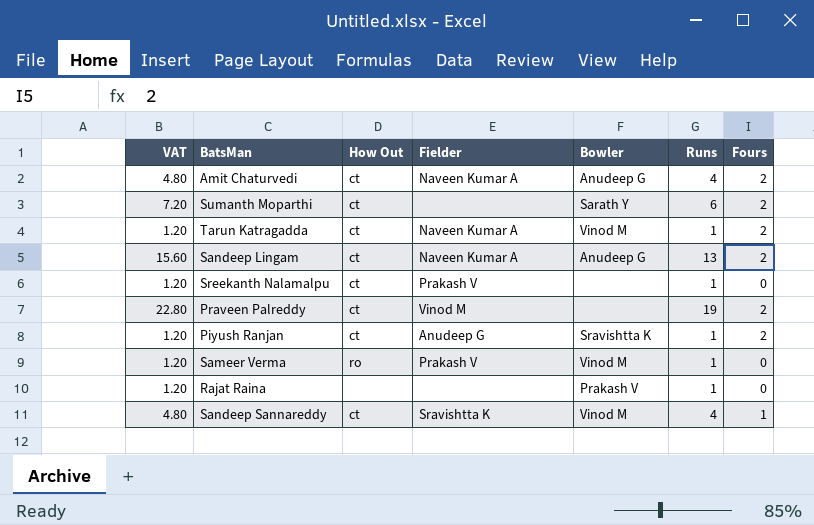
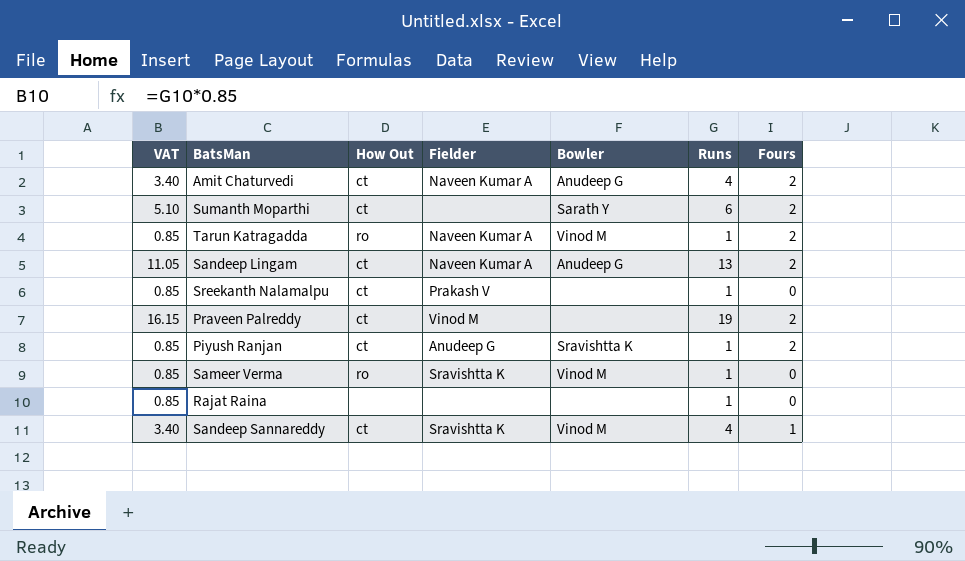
column VAT | formula: [Runs] * 1.2 -> [Runs] * 0.85
Tarun Katragadda | How Out: ct -> ro
Sameer Verma | Fielder: Prakash V -> Sravishtta K
Rajat Raina | Bowler: Prakash V -> none

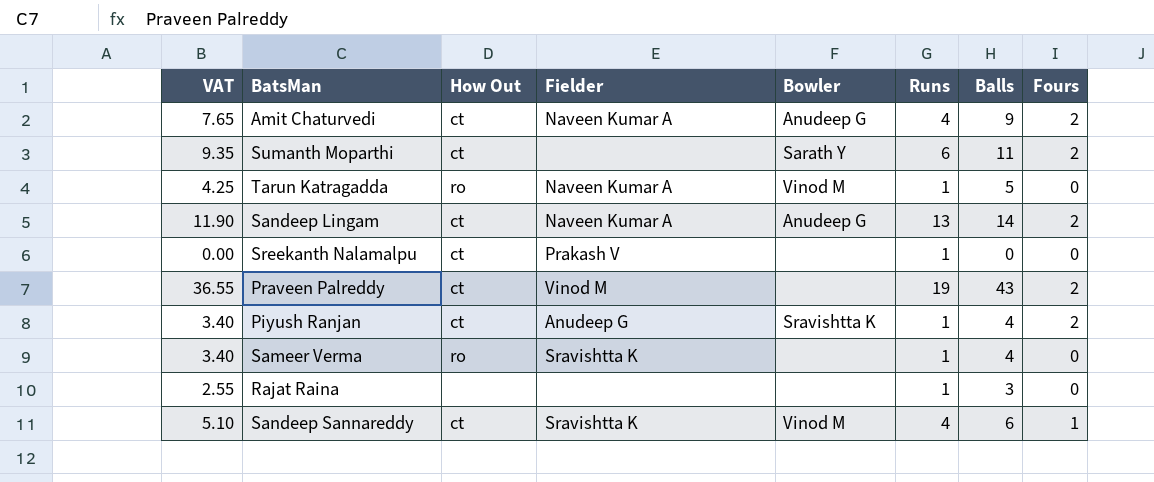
column VAT | formula: [Runs] * 0.85 -> [Balls] * 0.85
column Balls | position: none -> 7
Tarun Katragadda | Fours: 2 -> 0
Sameer Verma | Bowler: Vinod M -> none

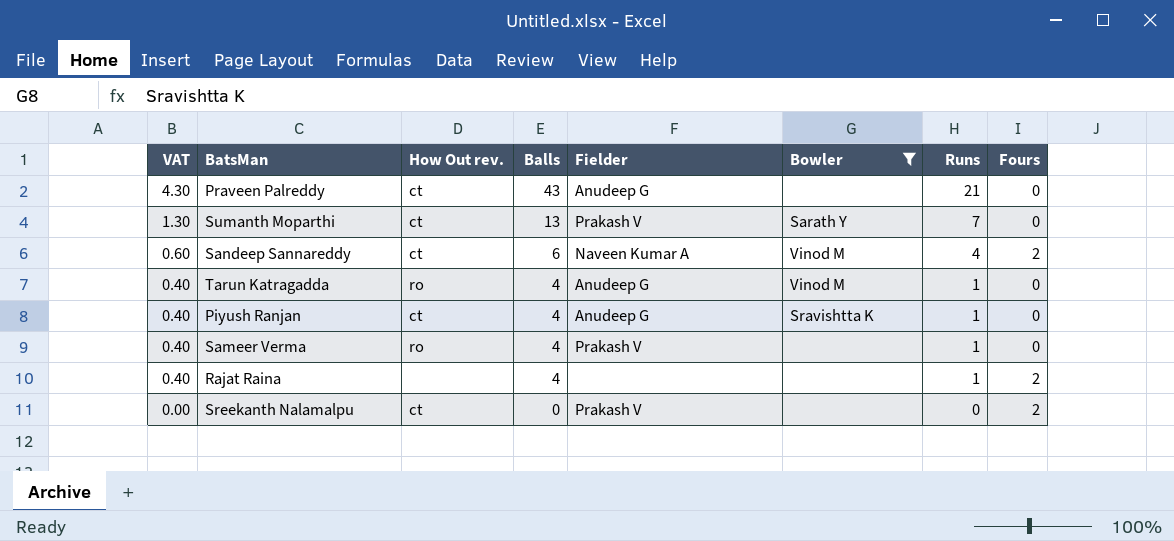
filter: none -> Bowler != Anudeep G
row order: none -> VAT descending
column VAT | formula: [Balls] * 0.85 -> [Balls] * 0.1
column name: How Out -> How Out rev.
column Balls | position: 7 -> 4
Praveen Palreddy | Fielder: Vinod M -> Anudeep G
Praveen Palreddy | Runs: 19 -> 21
Praveen Palreddy | Fours: 2 -> 0
Sumanth Moparthi | Balls: 11 -> 13
Sumanth Moparthi | Fielder: none -> Prakash V
Sumanth Moparthi | Runs: 6 -> 7
Sumanth Moparthi | Fours: 2 -> 0
Sandeep Sannareddy | Fielder: Sravishtta K -> Naveen Kumar A
Sandeep Sannareddy | Fours: 1 -> 2
Tarun Katragadda | Balls: 5 -> 4
Tarun Katragadda | Fielder: Naveen Kumar A -> Anudeep G
Piyush Ranjan | Fours: 2 -> 0
Sameer Verma | Fielder: Sravishtta K -> Prakash V
Rajat Raina | Balls: 3 -> 4
Rajat Raina | Fours: 0 -> 2
Sreekanth Nalamalpu | Runs: 1 -> 0
Sreekanth Nalamalpu | Fours: 0 -> 2

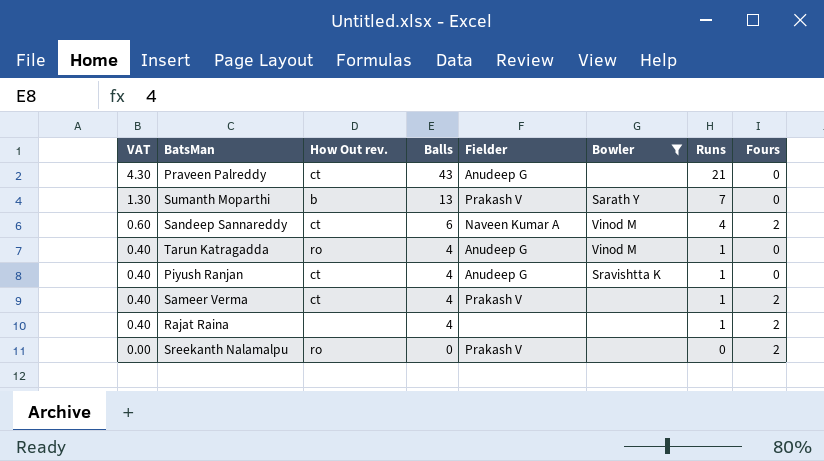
Sumanth Moparthi | How Out rev.: ct -> b
Sameer Verma | How Out rev.: ro -> ct
Sameer Verma | Fours: 0 -> 2
Sreekanth Nalamalpu | How Out rev.: ct -> ro

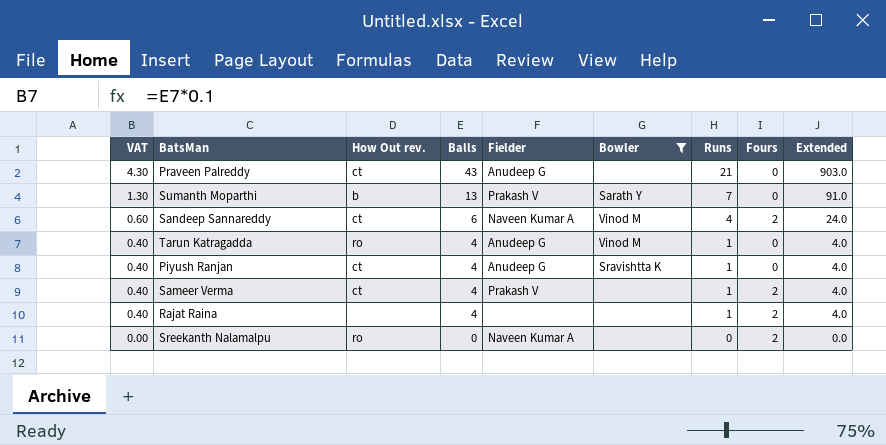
column Extended | formula: none -> [Balls] * [Runs]
Sreekanth Nalamalpu | Fielder: Prakash V -> Naveen Kumar A

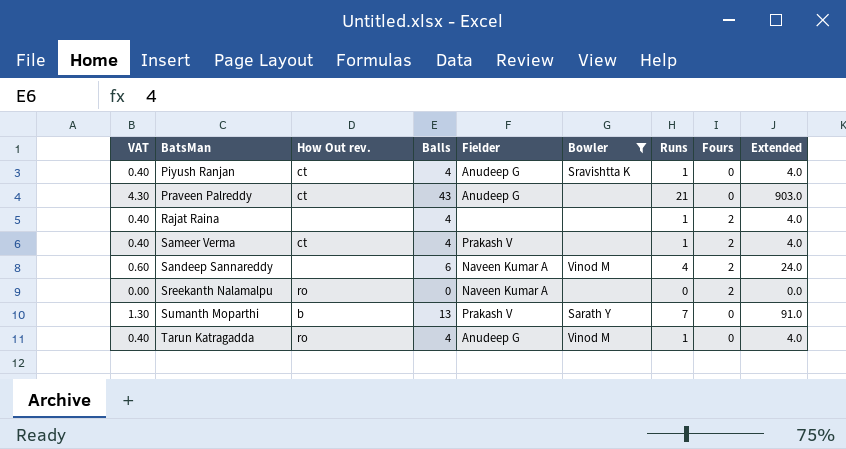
row order: VAT descending -> BatsMan ascending
Sandeep Sannareddy | How Out rev.: ct -> none

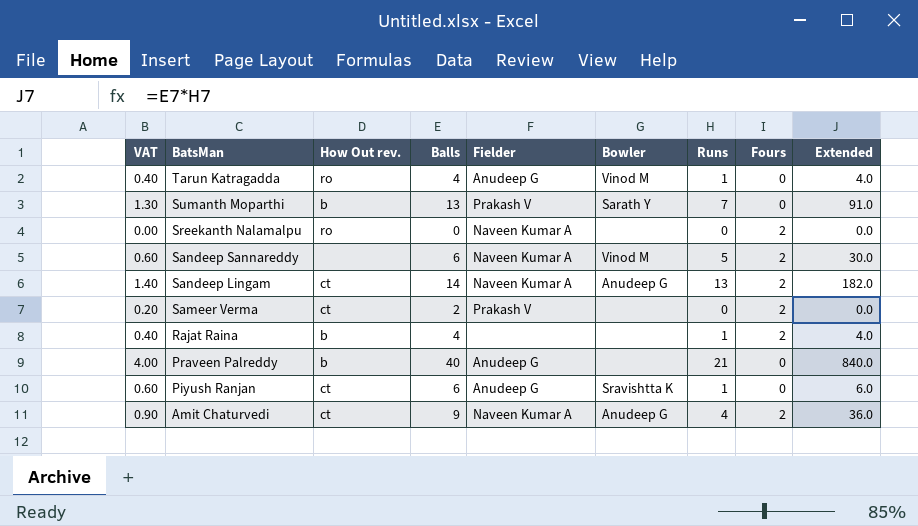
filter: Bowler != Anudeep G -> none
row order: BatsMan ascending -> BatsMan descending
Sandeep Sannareddy | Runs: 4 -> 5
Sandeep Sannareddy | Extended: 24.0 -> 30.0
Sameer Verma | VAT: 0.40 -> 0.20
Sameer Verma | Balls: 4 -> 2
Sameer Verma | Runs: 1 -> 0
Sameer Verma | Extended: 4.0 -> 0.0
Rajat Raina | How Out rev.: none -> b
Praveen Palreddy | VAT: 4.30 -> 4.00
Praveen Palreddy | How Out rev.: ct -> b
Praveen Palreddy | Balls: 43 -> 40
Praveen Palreddy | Extended: 903.0 -> 840.0
Piyush Ranjan | VAT: 0.40 -> 0.60
Piyush Ranjan | Balls: 4 -> 6
Piyush Ranjan | Extended: 4.0 -> 6.0

